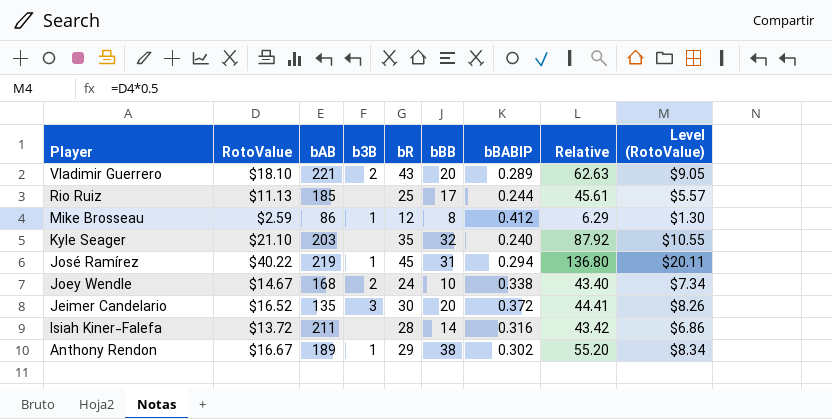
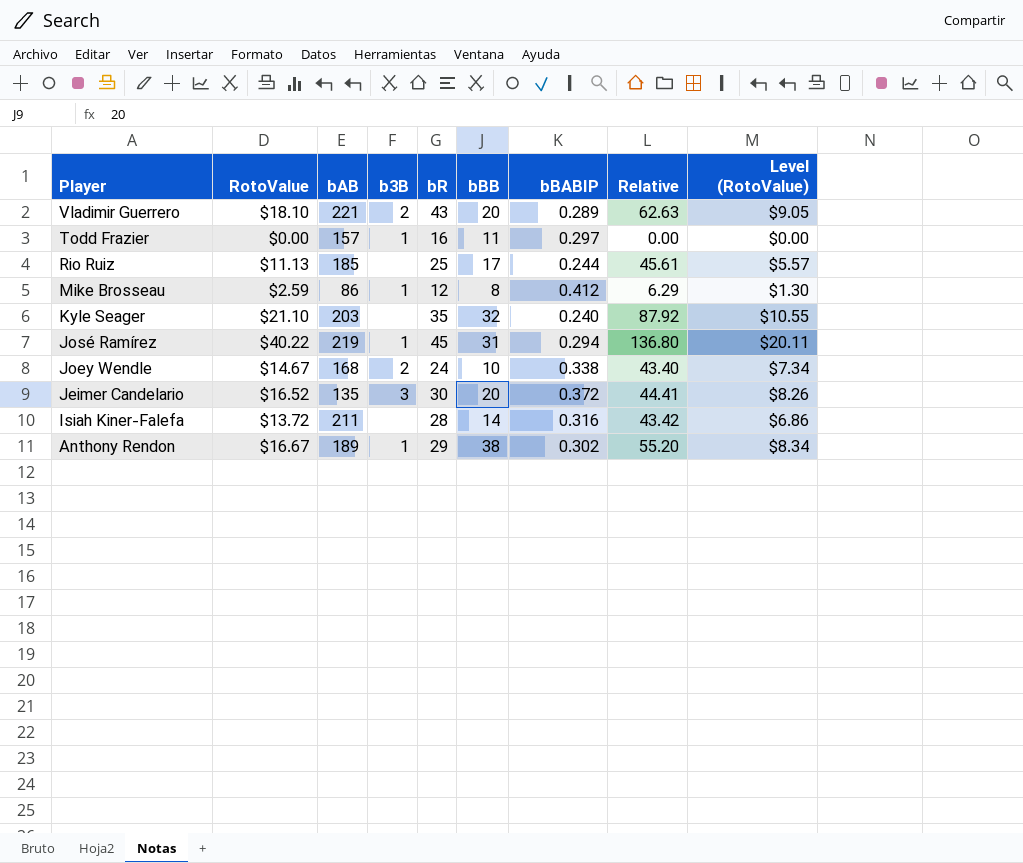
row Todd Frazier: none -> $0.00 | 157 | 1 | 16 | 11 | 0.297 | 0.00 | $0.00

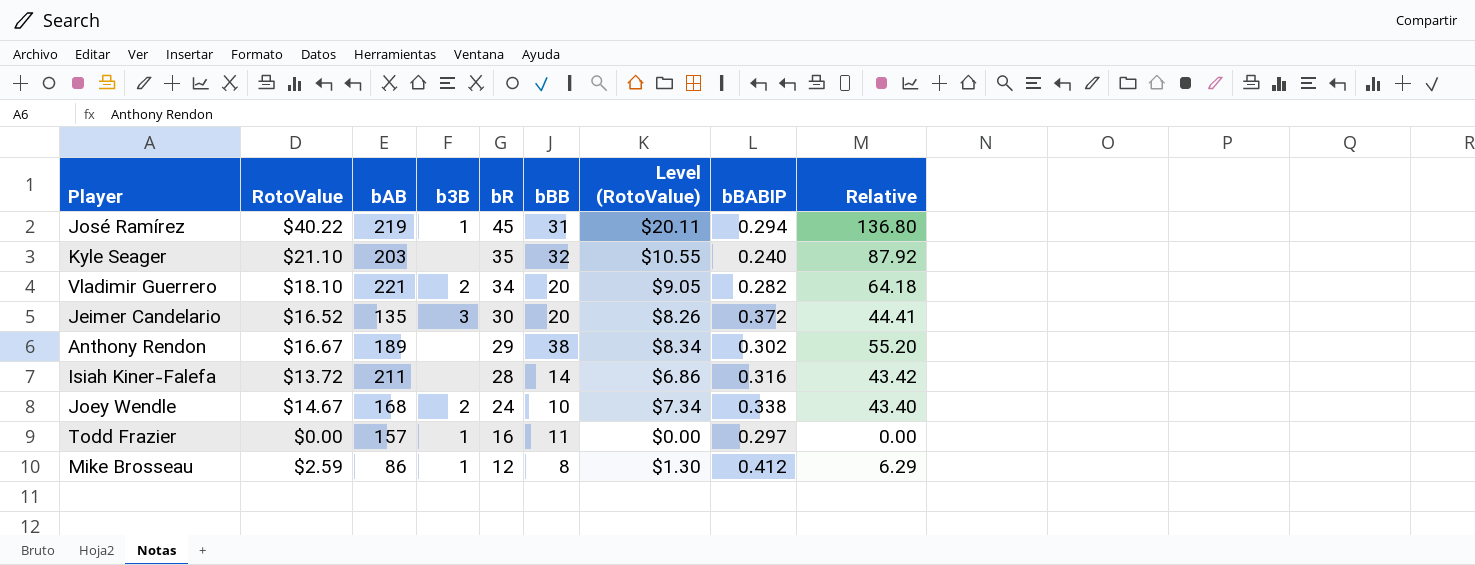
row order: Player descending -> bR descending
column Level (RotoValue) | position: 9 -> 7
row Rio Ruiz: $11.13 | 185 | none | 25 | 17 | 0.244 | 45.61 | $5.57 -> none
Vladimir Guerrero | bR: 43 -> 34
Vladimir Guerrero | bBABIP: 0.289 -> 0.282
Vladimir Guerrero | Relative: 62.63 -> 64.18
Anthony Rendon | b3B: 1 -> none

